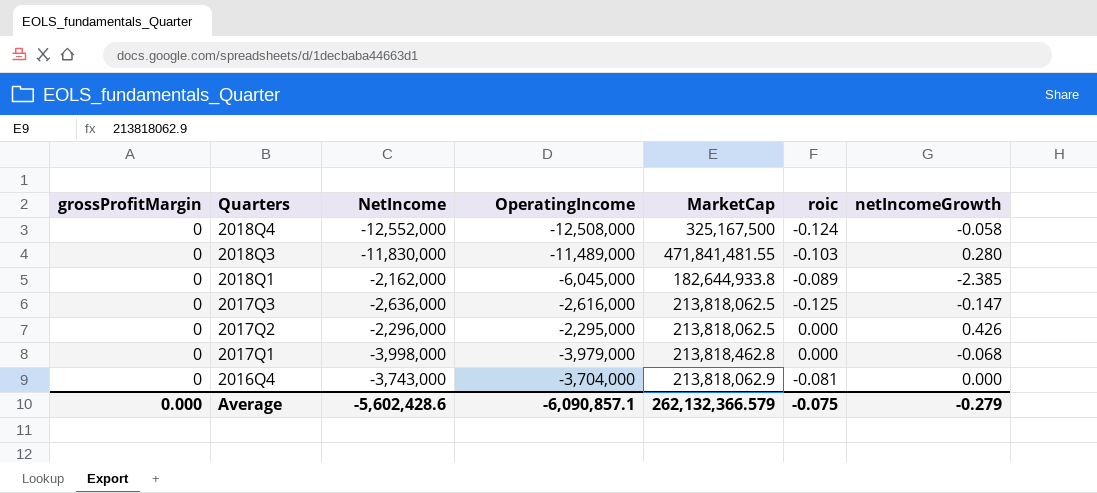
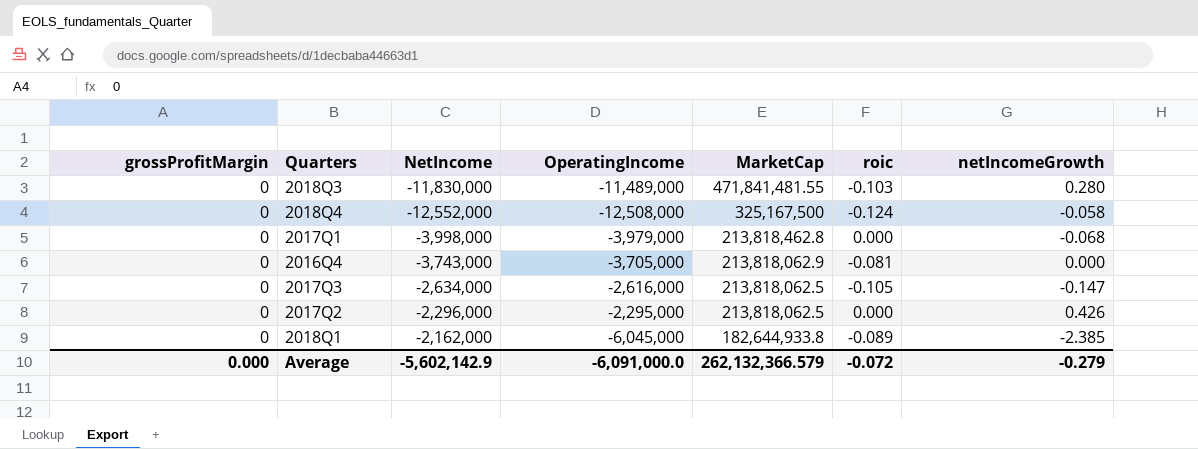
row order: Quarters descending -> MarketCap descending
2016Q4 | OperatingIncome: -3,704,000 -> -3,705,000
2017Q3 | NetIncome: -2,636,000 -> -2,634,000
2017Q3 | roic: -0.125 -> -0.105
Average | NetIncome: -5,602,428.6 -> -5,602,142.9
Average | OperatingIncome: -6,090,857.1 -> -6,091,000.0
Average | roic: -0.075 -> -0.072

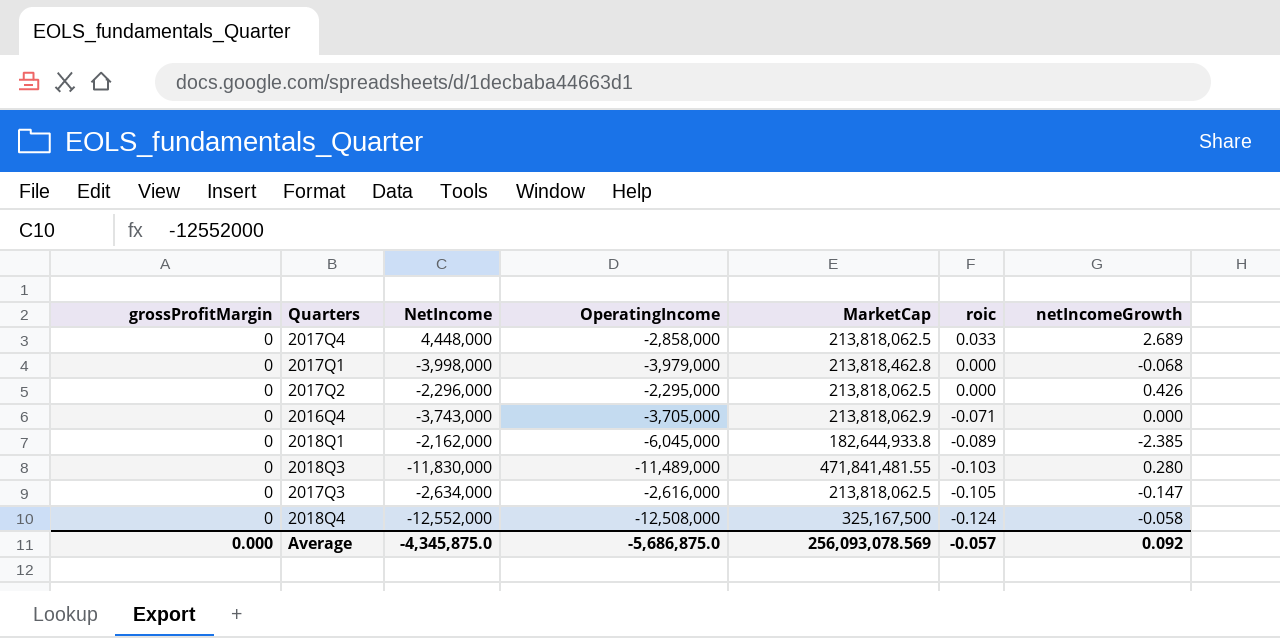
row order: MarketCap descending -> roic descending
row 2017Q4: none -> 0 | 4,448,000 | -2,858,000 | 213,818,062.5 | 0.033 | 2.689
2016Q4 | roic: -0.081 -> -0.071
Average | NetIncome: -5,602,142.9 -> -4,345,875.0
Average | OperatingIncome: -6,091,000.0 -> -5,686,875.0
Average | MarketCap: 262,132,366.579 -> 256,093,078.569
Average | roic: -0.072 -> -0.057
Average | netIncomeGrowth: -0.279 -> 0.092

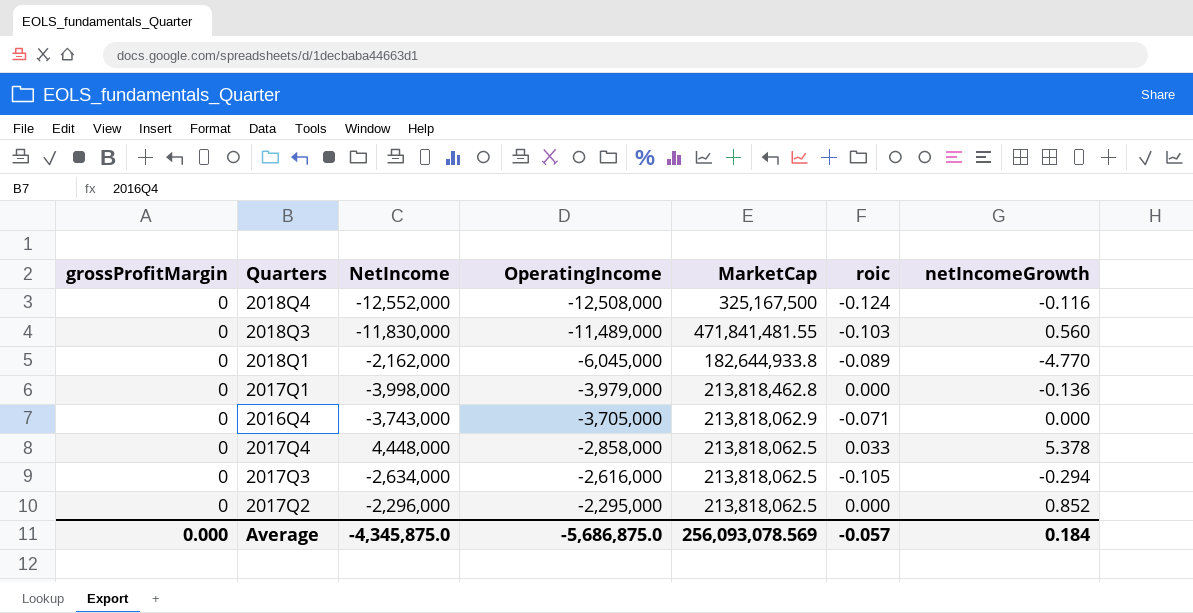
row order: roic descending -> OperatingIncome ascending
2018Q4 | netIncomeGrowth: -0.058 -> -0.116
2018Q3 | netIncomeGrowth: 0.280 -> 0.560
2018Q1 | netIncomeGrowth: -2.385 -> -4.770
2017Q1 | netIncomeGrowth: -0.068 -> -0.136
2017Q4 | netIncomeGrowth: 2.689 -> 5.378
2017Q3 | netIncomeGrowth: -0.147 -> -0.294
2017Q2 | netIncomeGrowth: 0.426 -> 0.852
Average | netIncomeGrowth: 0.092 -> 0.184

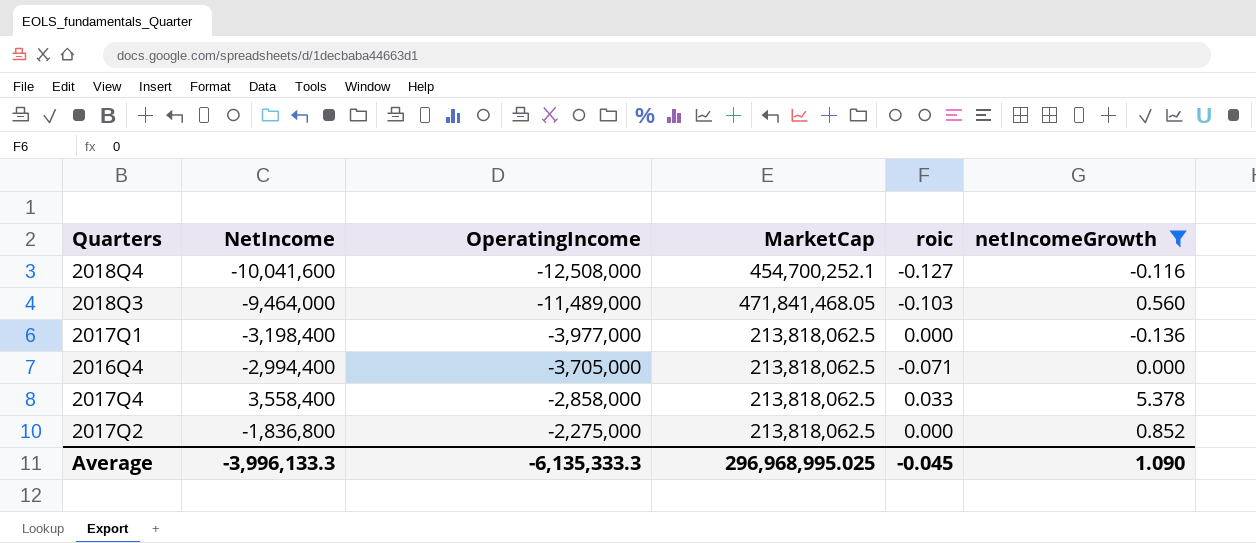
filter: none -> netIncomeGrowth >= -0.136
column grossProfitMargin | position: 1 -> none
2018Q4 | NetIncome: -12,552,000 -> -10,041,600
2018Q4 | MarketCap: 325,167,500 -> 454,700,252.1
2018Q4 | roic: -0.124 -> -0.127
2018Q3 | NetIncome: -11,830,000 -> -9,464,000
2018Q3 | MarketCap: 471,841,481.55 -> 471,841,468.05
2017Q1 | NetIncome: -3,998,000 -> -3,198,400
2017Q1 | OperatingIncome: -3,979,000 -> -3,977,000
2017Q1 | MarketCap: 213,818,462.8 -> 213,818,062.5
2016Q4 | NetIncome: -3,743,000 -> -2,994,400
2016Q4 | MarketCap: 213,818,062.9 -> 213,818,062.5
2017Q4 | NetIncome: 4,448,000 -> 3,558,400
2017Q2 | NetIncome: -2,296,000 -> -1,836,800
2017Q2 | OperatingIncome: -2,295,000 -> -2,275,000
Average | NetIncome: -4,345,875.0 -> -3,996,133.3
Average | OperatingIncome: -5,686,875.0 -> -6,135,333.3
Average | MarketCap: 256,093,078.569 -> 296,968,995.025
Average | roic: -0.057 -> -0.045
Average | netIncomeGrowth: 0.184 -> 1.090

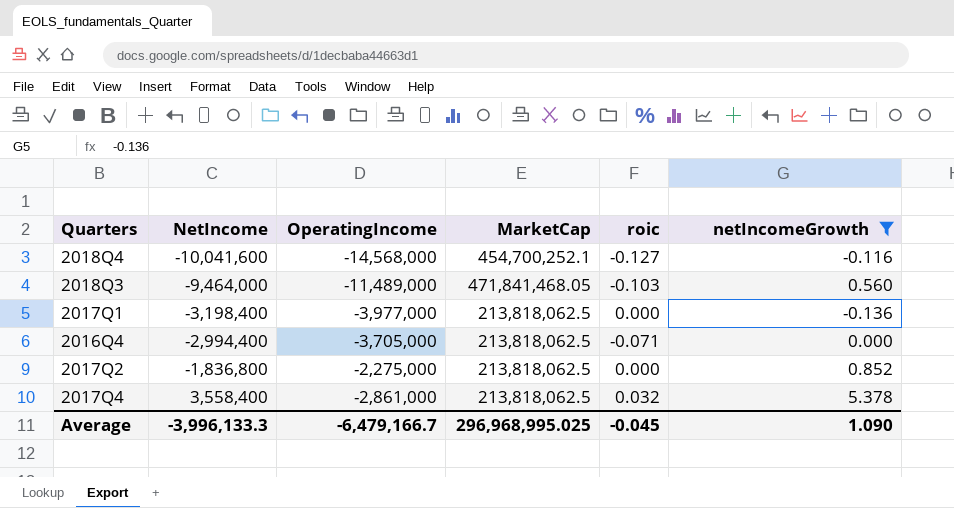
row order: OperatingIncome ascending -> NetIncome ascending
2018Q4 | OperatingIncome: -12,508,000 -> -14,568,000
2017Q4 | OperatingIncome: -2,858,000 -> -2,861,000
2017Q4 | roic: 0.033 -> 0.032
Average | OperatingIncome: -6,135,333.3 -> -6,479,166.7

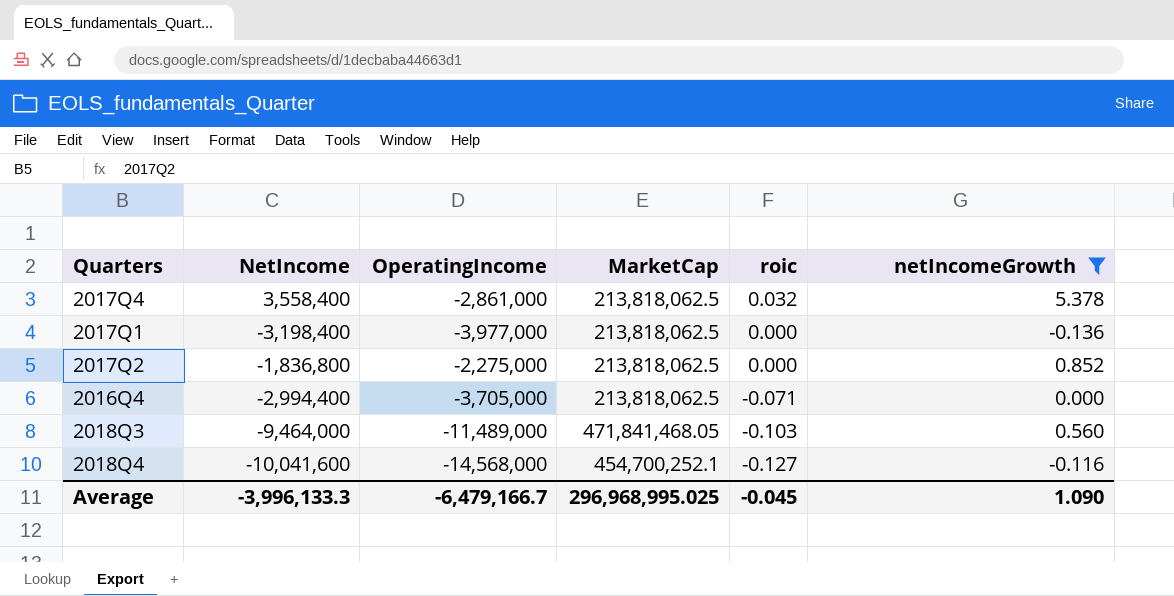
row order: NetIncome ascending -> roic descending

